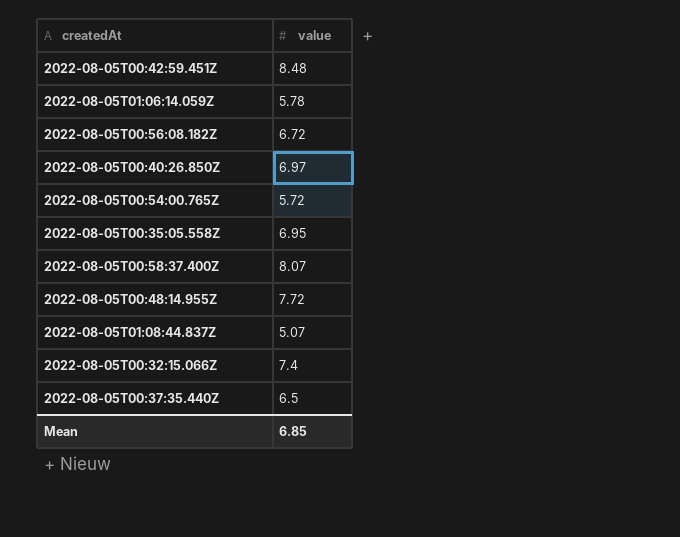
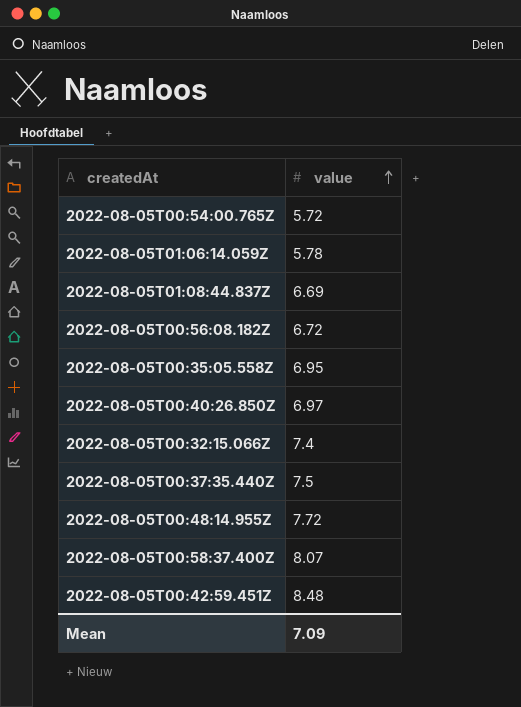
row order: none -> value ascending
2022-08-05T01:08:44.837Z | value: 5.07 -> 6.69
2022-08-05T00:37:35.440Z | value: 6.5 -> 7.5
Mean | value: 6.85 -> 7.09

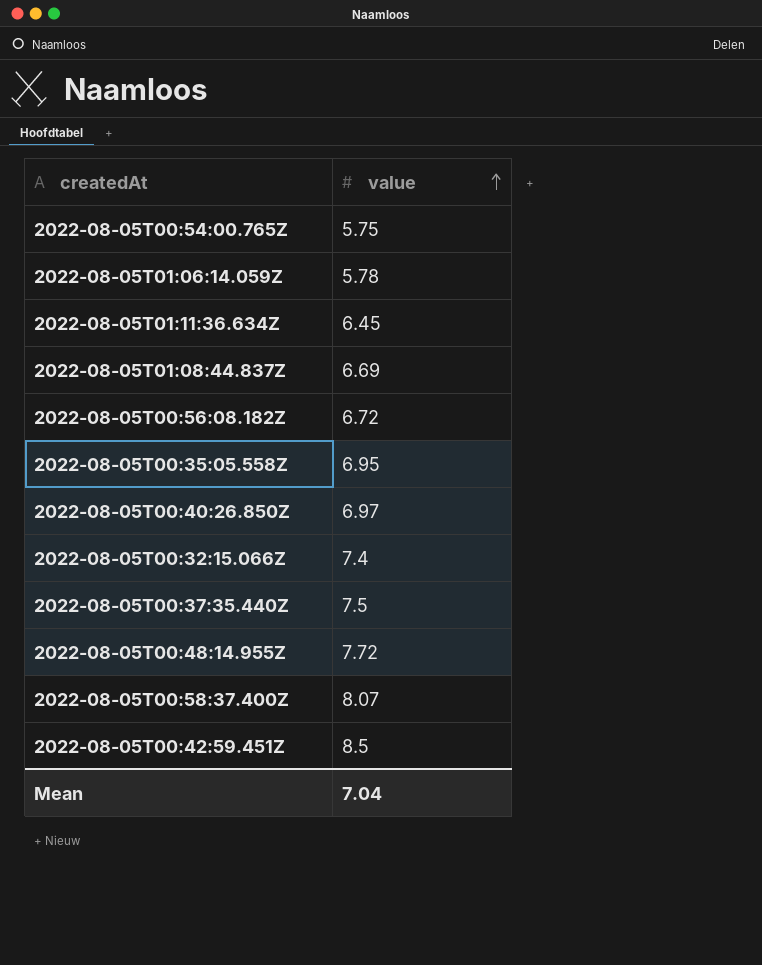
2022-08-05T00:54:00.765Z | value: 5.72 -> 5.75
row 2022-08-05T01:11:36.634Z: none -> 6.45
2022-08-05T00:42:59.451Z | value: 8.48 -> 8.5
Mean | value: 7.09 -> 7.04

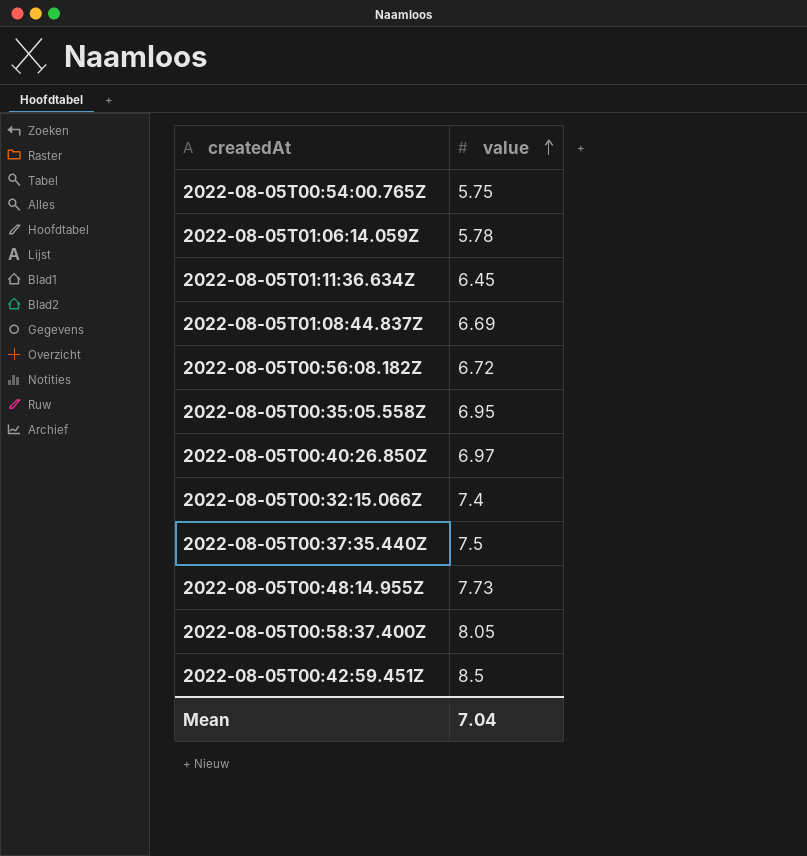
2022-08-05T00:48:14.955Z | value: 7.72 -> 7.73
2022-08-05T00:58:37.400Z | value: 8.07 -> 8.05

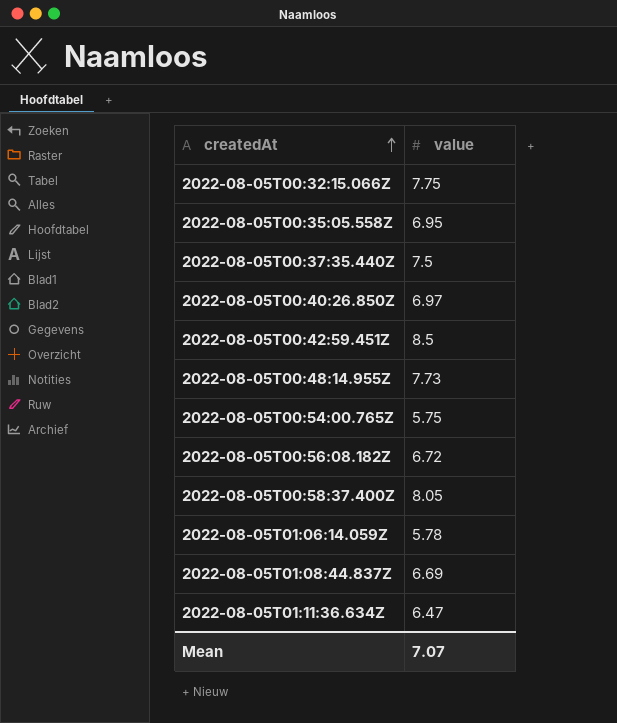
row order: value ascending -> createdAt ascending
2022-08-05T00:32:15.066Z | value: 7.4 -> 7.75
2022-08-05T01:11:36.634Z | value: 6.45 -> 6.47
Mean | value: 7.04 -> 7.07

